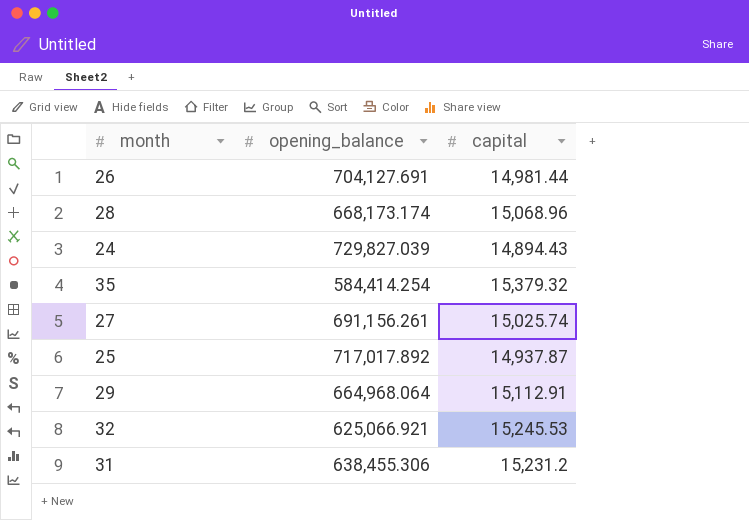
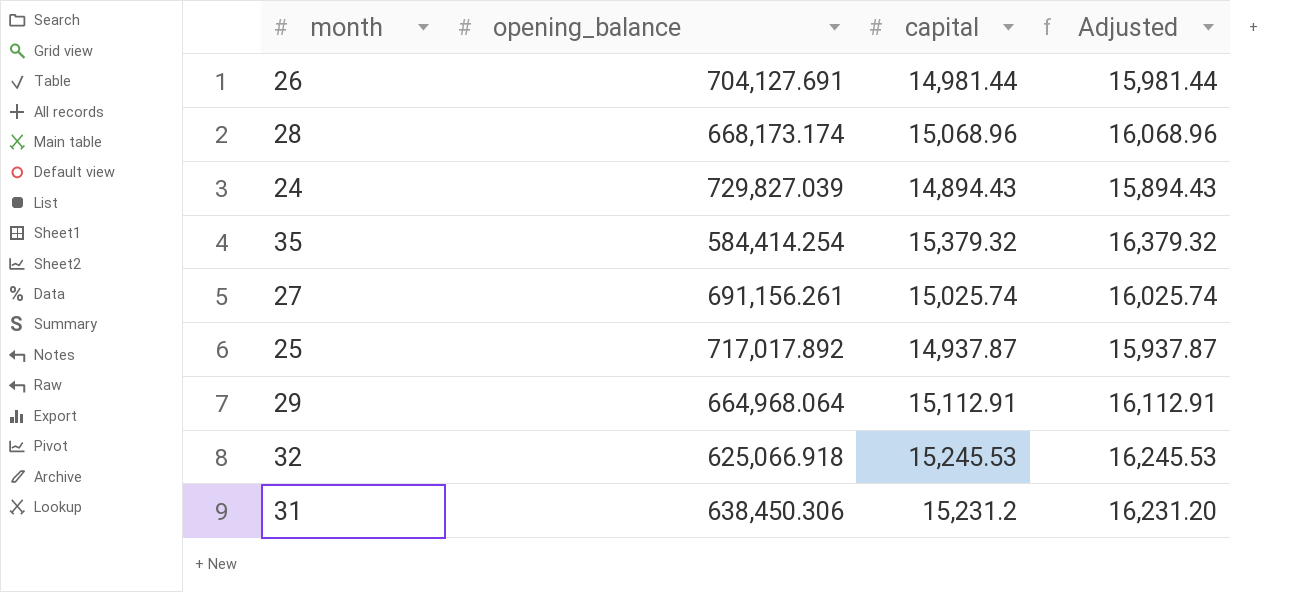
column Adjusted | formula: none -> [capital] + 1000
32 | opening_balance: 625,066.921 -> 625,066.918
31 | opening_balance: 638,455.306 -> 638,450.306

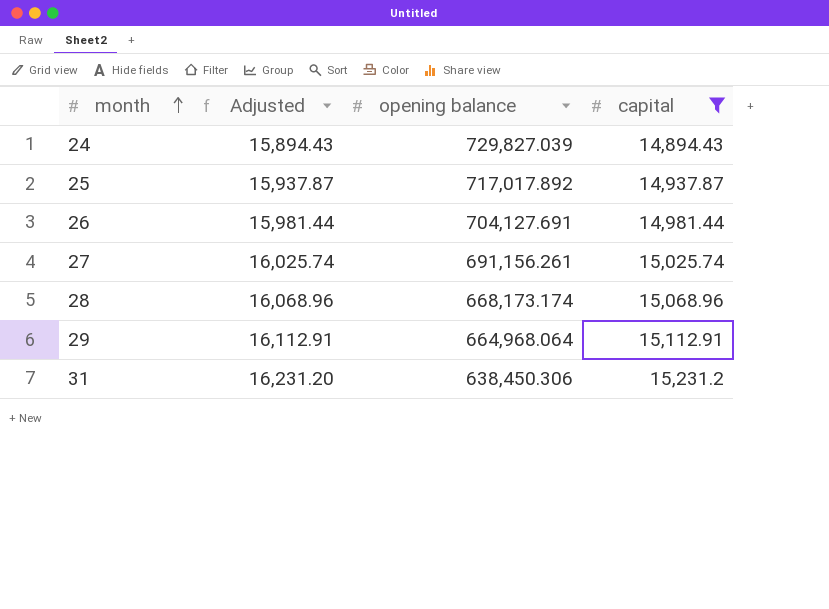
filter: none -> capital <= 15,231.2
row order: none -> month ascending
column Adjusted | position: 4 -> 2
column name: opening_balance -> opening balance

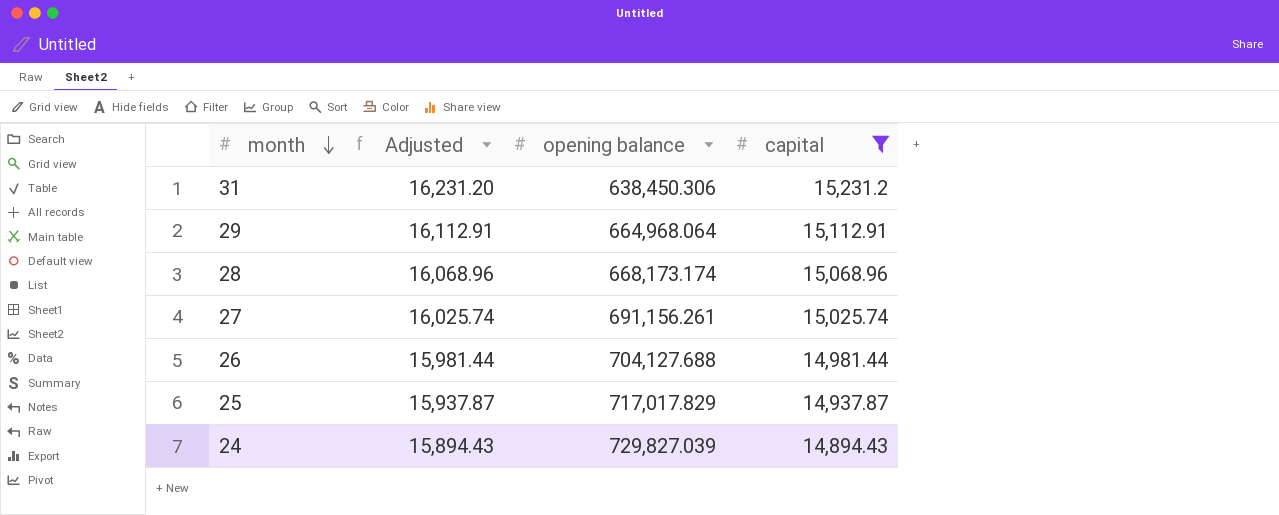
row order: month ascending -> month descending
26 | opening balance: 704,127.691 -> 704,127.688
25 | opening balance: 717,017.892 -> 717,017.829

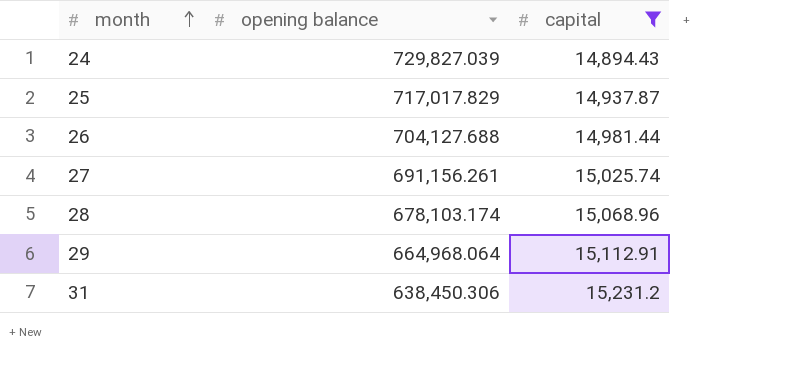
row order: month descending -> month ascending
column Adjusted | formula: [capital] + 1000 -> none
28 | opening balance: 668,173.174 -> 678,103.174

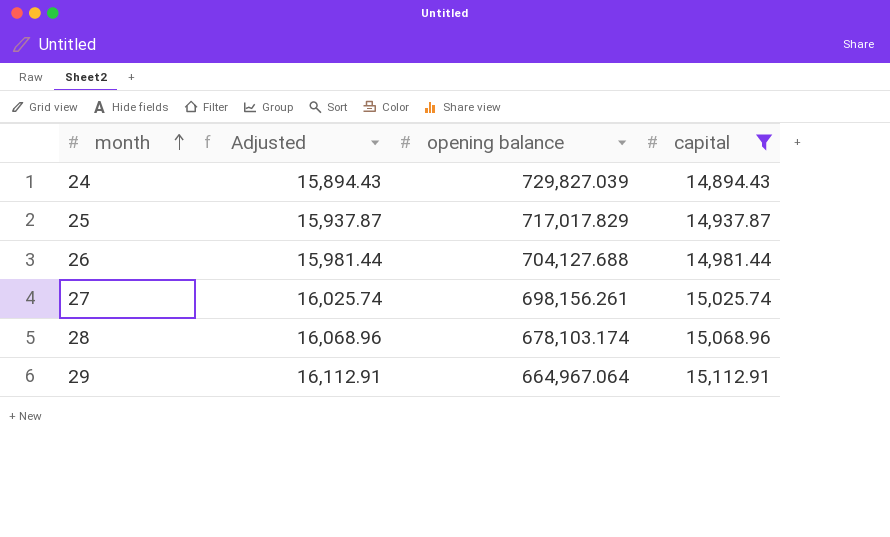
column Adjusted | formula: none -> [capital] + 1000
row 31: 638,450.306 | 15,231.2 -> none
27 | opening balance: 691,156.261 -> 698,156.261
29 | opening balance: 664,968.064 -> 664,967.064

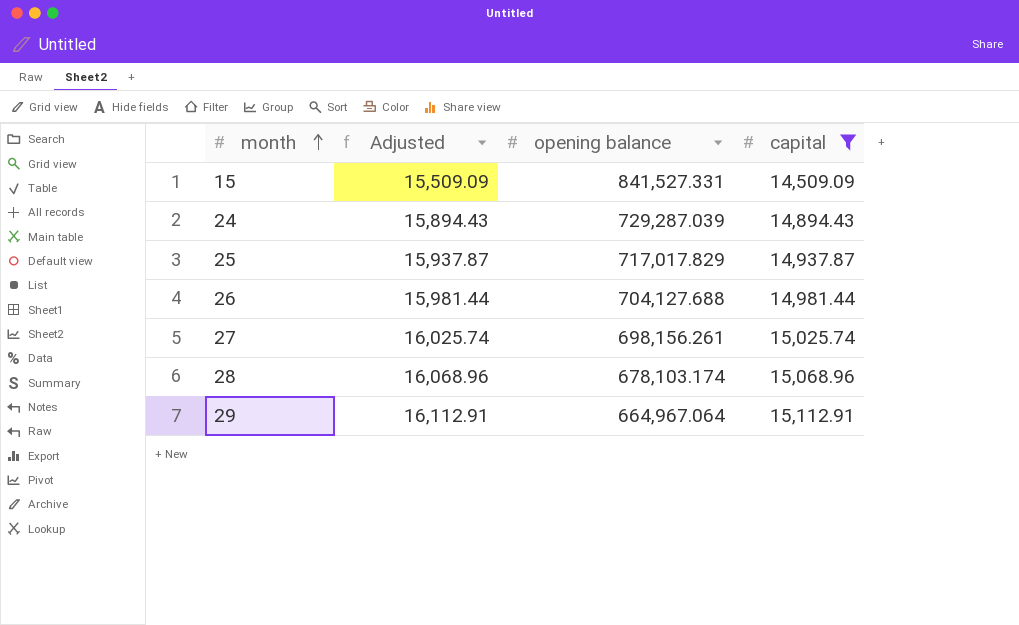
row 15: none -> 15,509.09 | 841,527.331 | 14,509.09
24 | opening balance: 729,827.039 -> 729,287.039

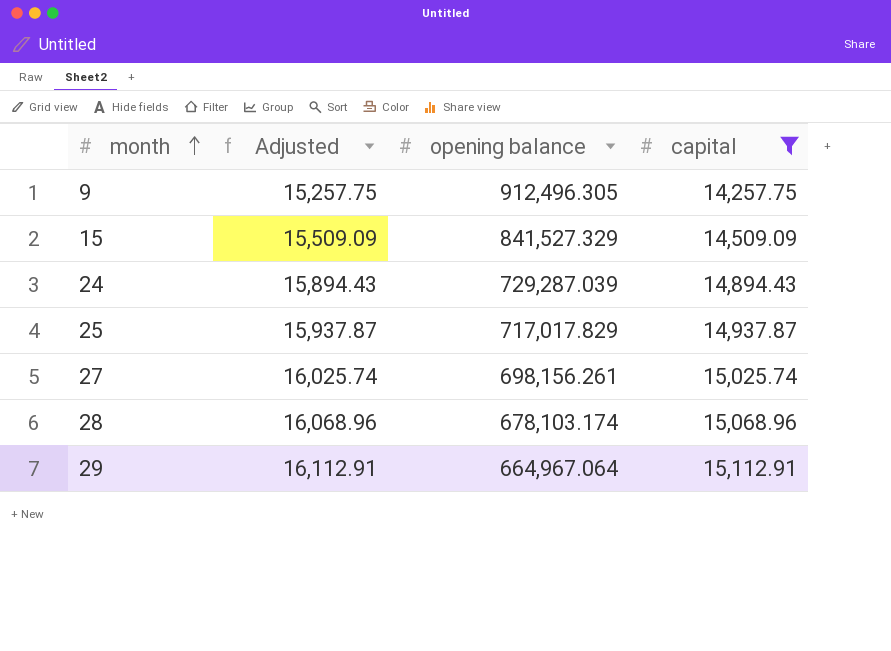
row 26: 15,981.44 | 704,127.688 | 14,981.44 -> none
row 9: none -> 15,257.75 | 912,496.305 | 14,257.75
15 | opening balance: 841,527.331 -> 841,527.329

